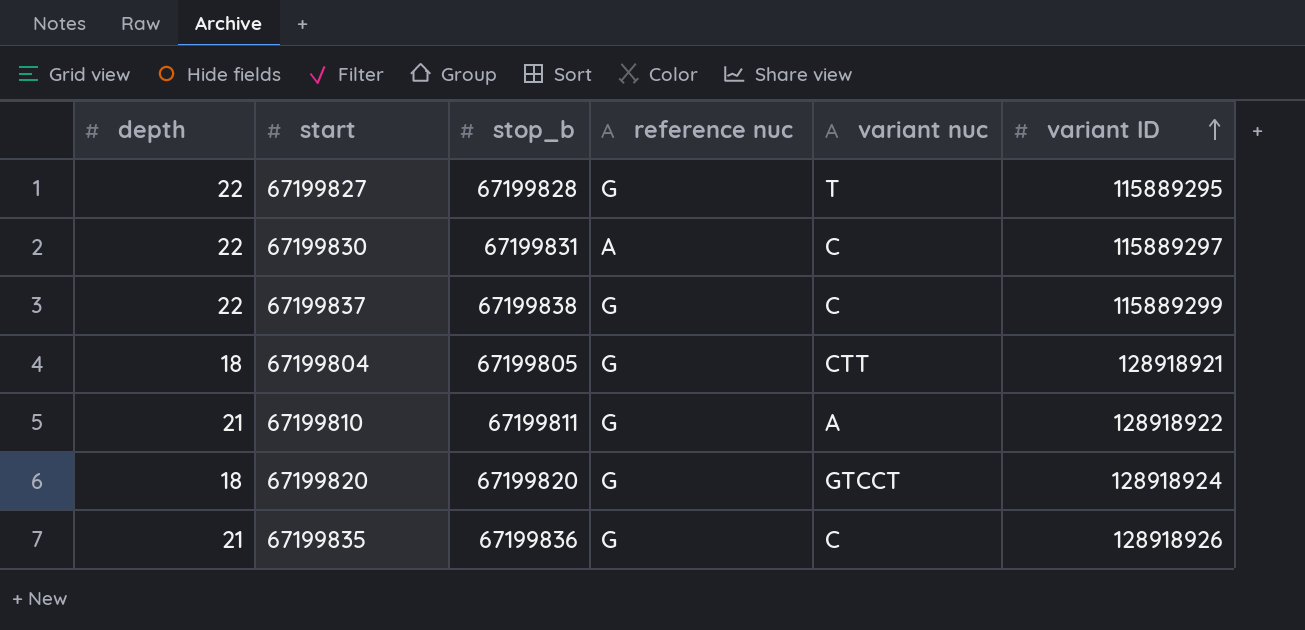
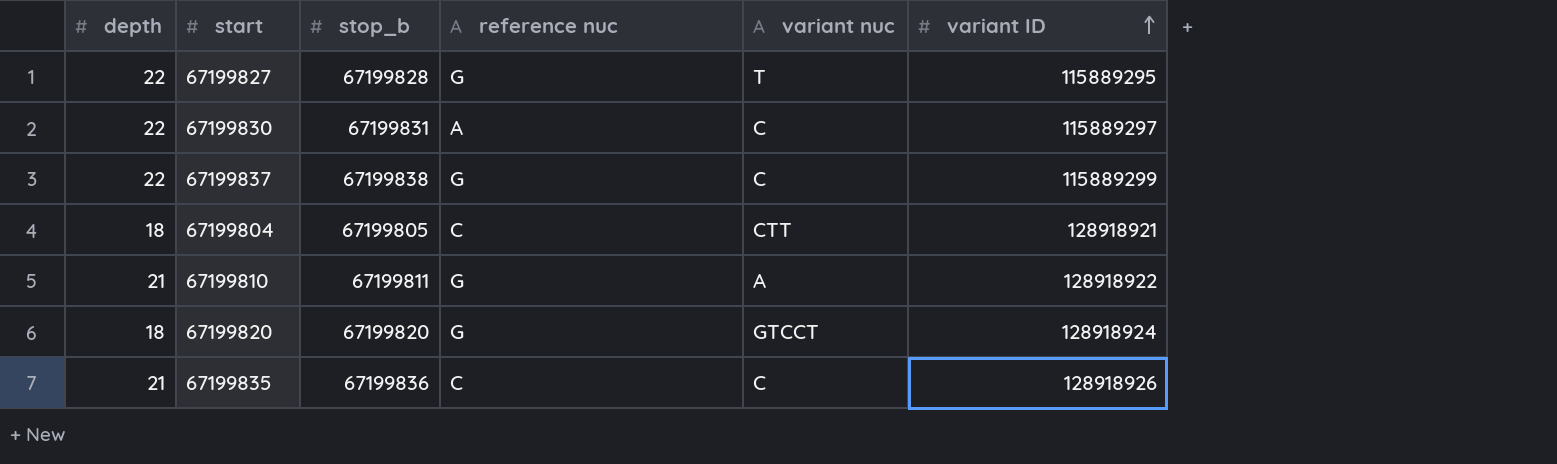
67199804 | reference nuc: G -> C
67199835 | reference nuc: G -> C

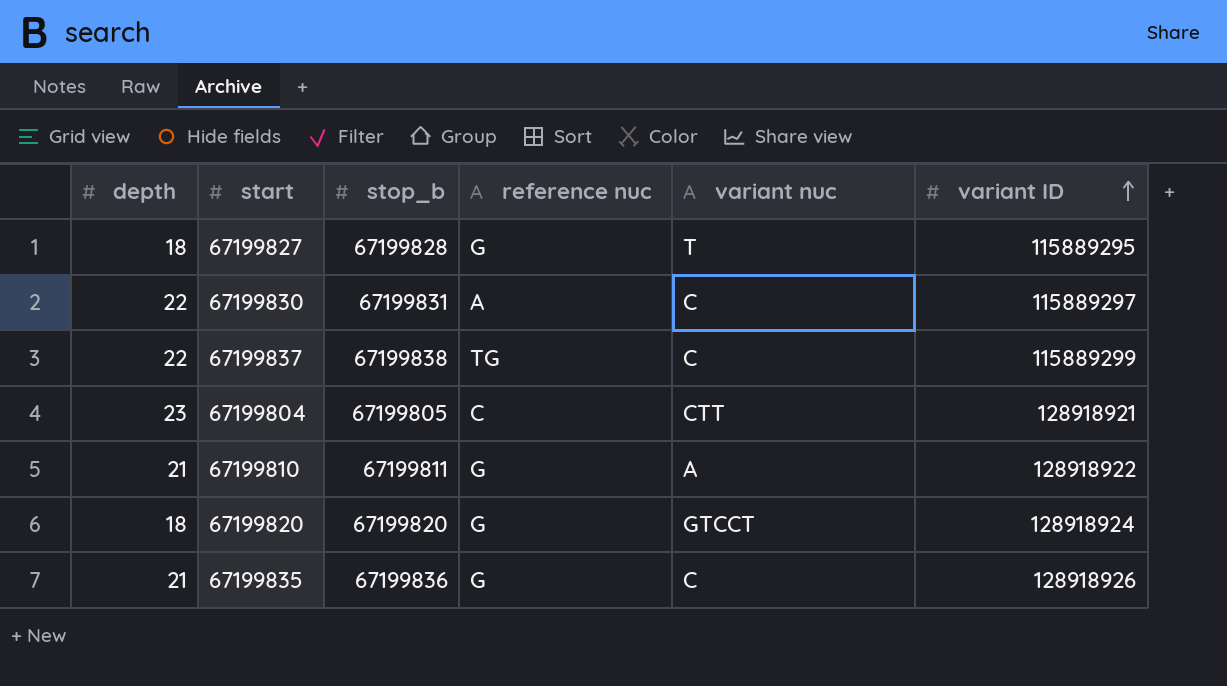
67199827 | depth: 22 -> 18
67199837 | reference nuc: G -> TG
67199804 | depth: 18 -> 23
67199835 | reference nuc: C -> G

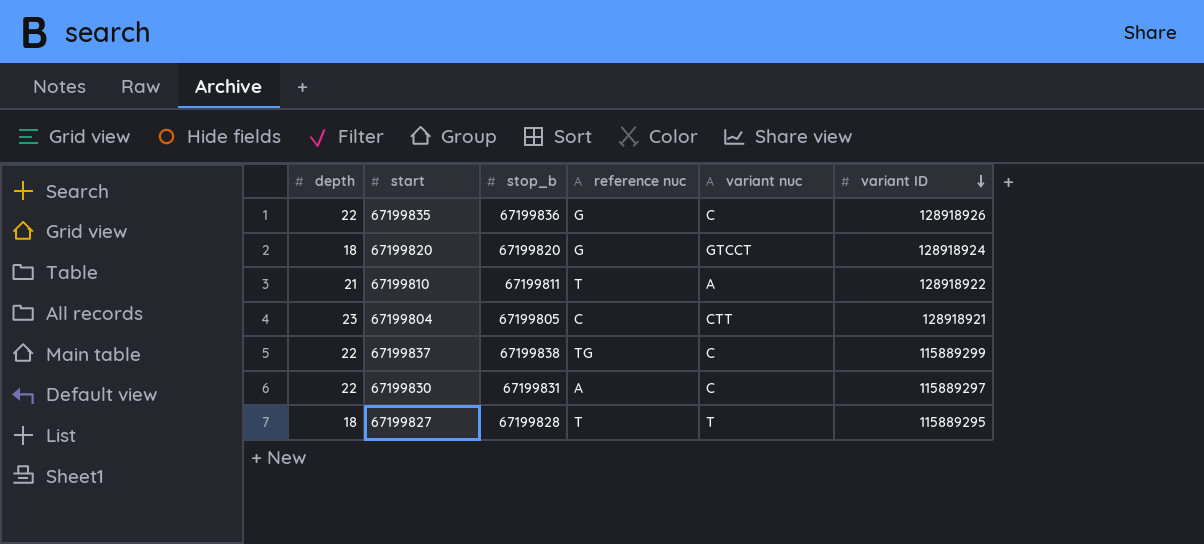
row order: variant ID ascending -> variant ID descending
67199835 | depth: 21 -> 22
67199810 | reference nuc: G -> T
67199827 | reference nuc: G -> T

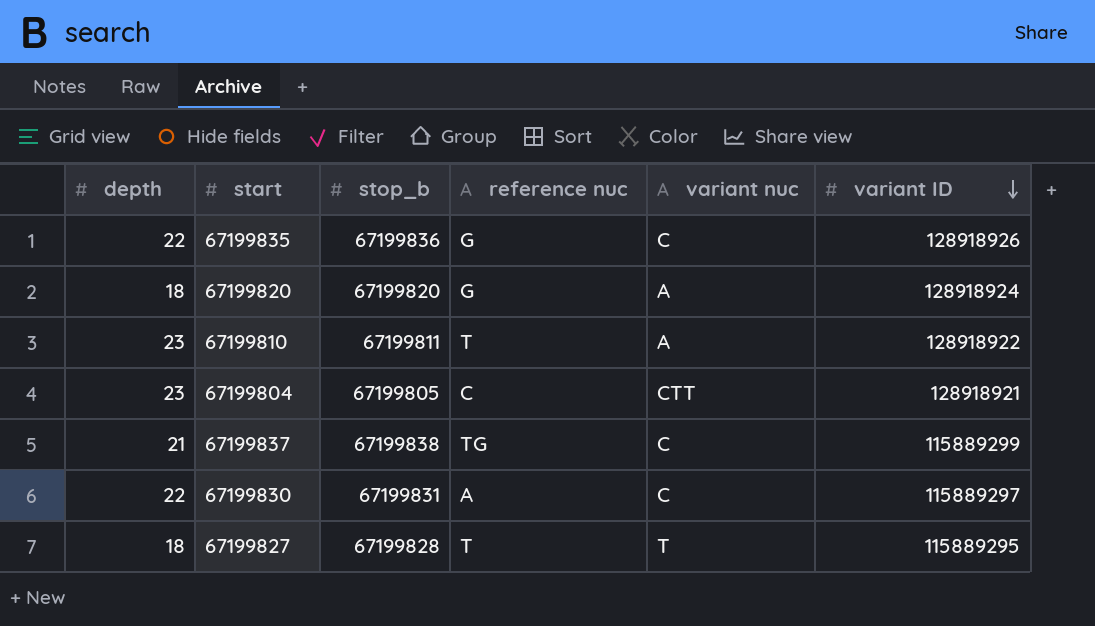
67199820 | variant nuc: GTCCT -> A
67199810 | depth: 21 -> 23
67199837 | depth: 22 -> 21

